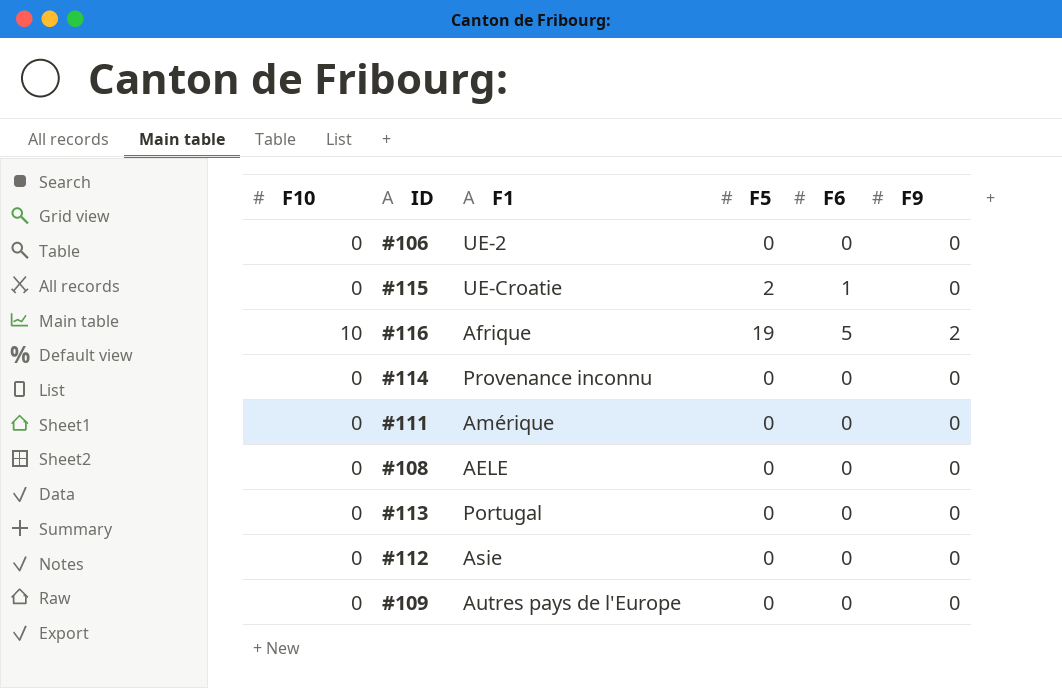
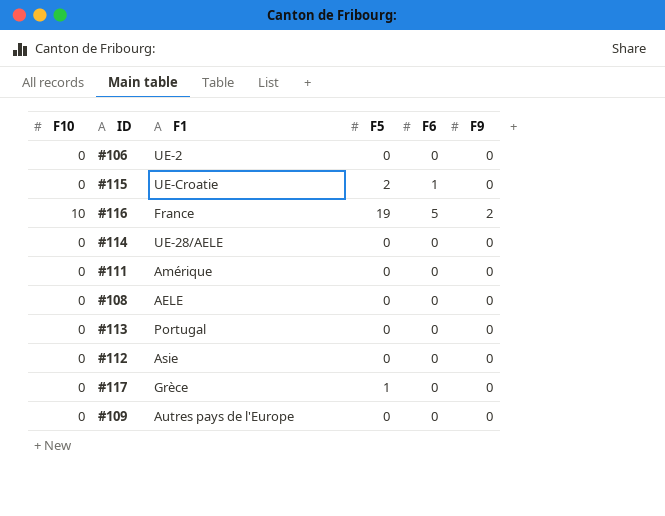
#116 | F1: Afrique -> France
#114 | F1: Provenance inconnu -> UE-28/AELE
row #117: none -> 0 | Grèce | 1 | 0 | 0

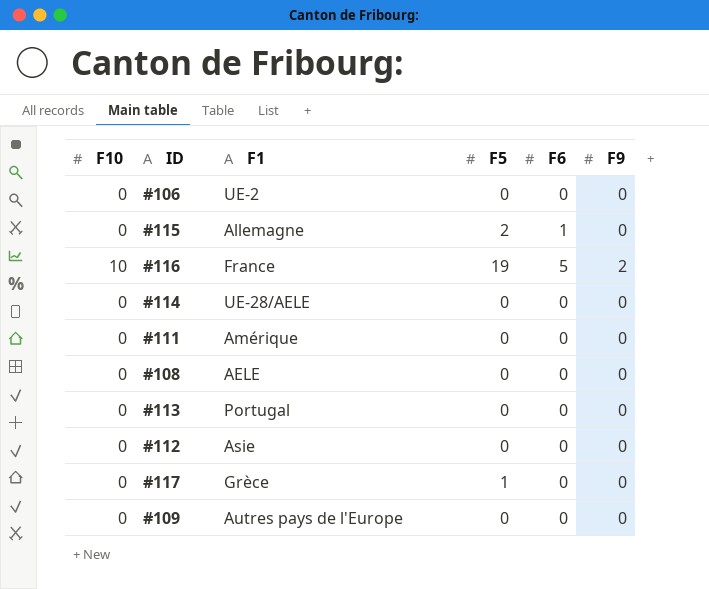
#115 | F1: UE-Croatie -> Allemagne

